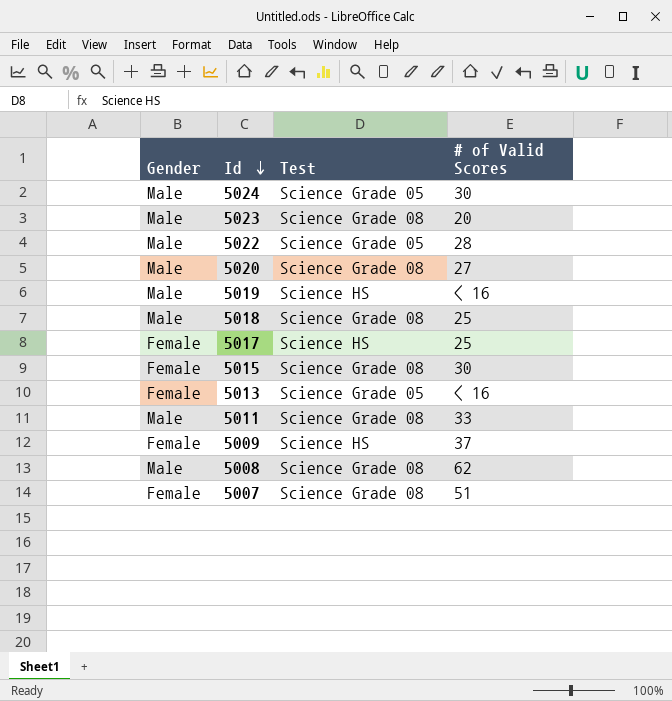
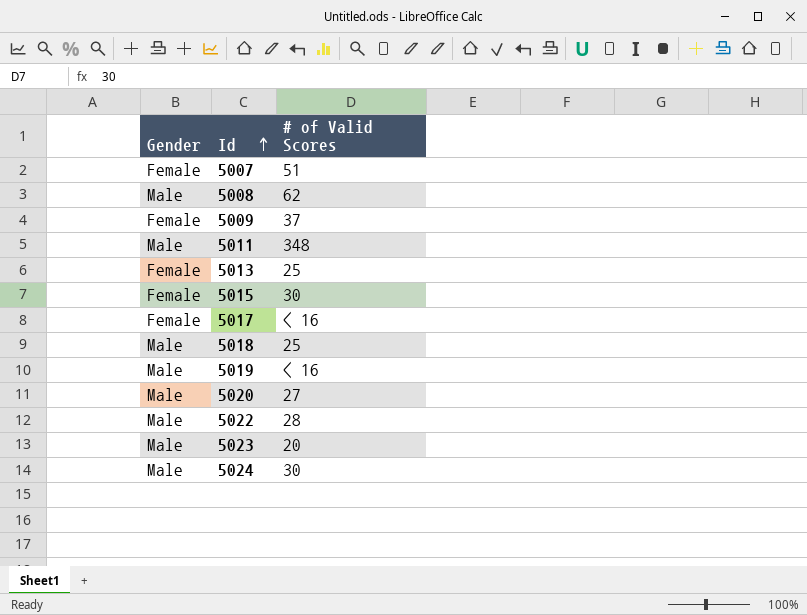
row order: Id descending -> Id ascending
column Test | position: 3 -> none
5011 | # of Valid Scores: 33 -> 348
5013 | # of Valid Scores: < 16 -> 25
5017 | # of Valid Scores: 25 -> < 16

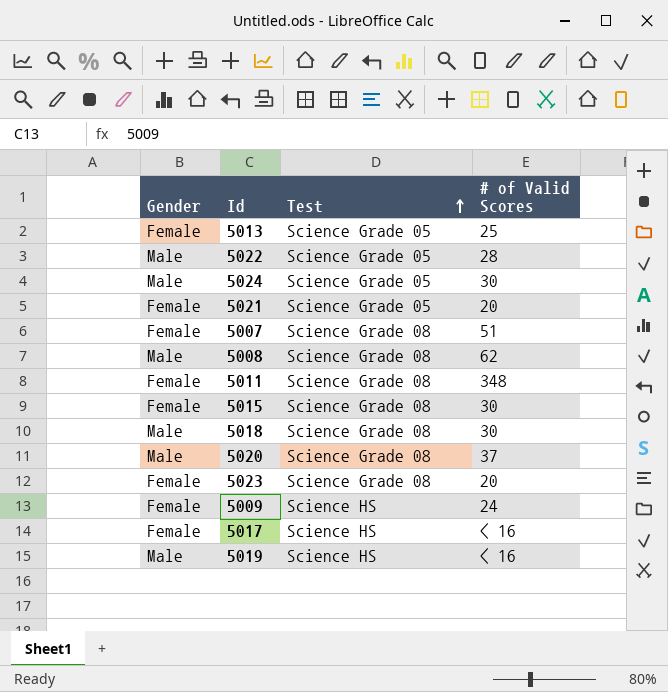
row order: Id ascending -> Test ascending
column Test | position: none -> 3
row 5021: none -> Female | Science Grade 05 | 20
5011 | Gender: Male -> Female
5018 | # of Valid Scores: 25 -> 30
5020 | # of Valid Scores: 27 -> 37
5023 | Gender: Male -> Female
5009 | # of Valid Scores: 37 -> 24

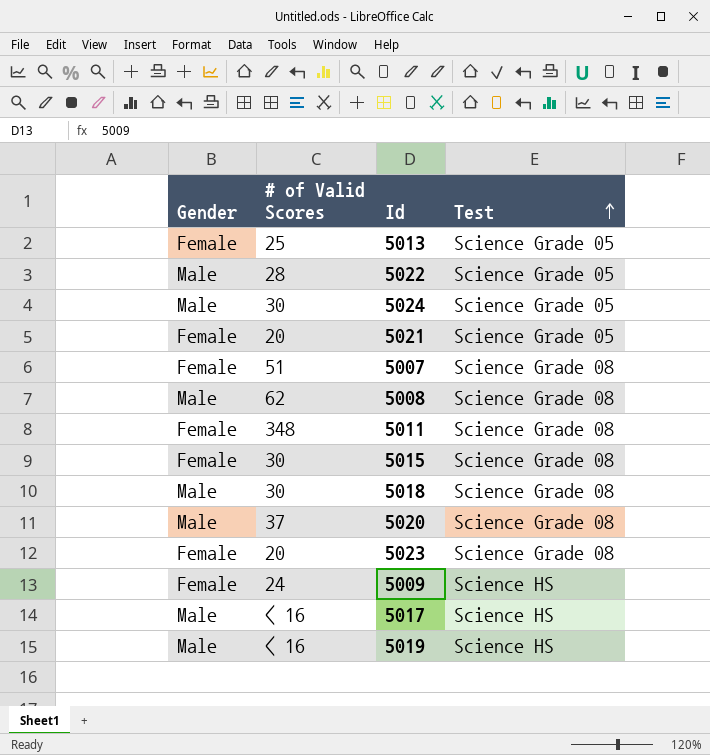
column # of Valid Scores | position: 4 -> 2
5017 | Gender: Female -> Male

